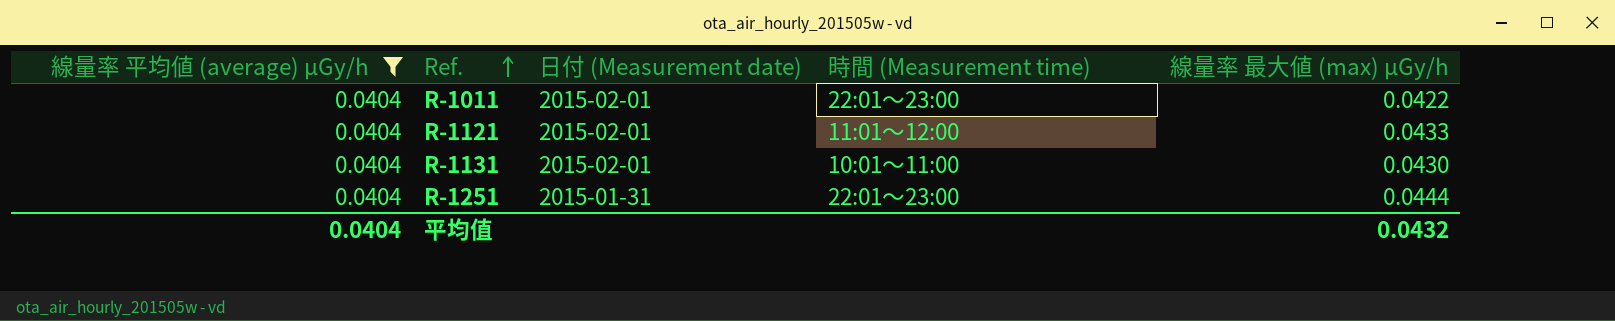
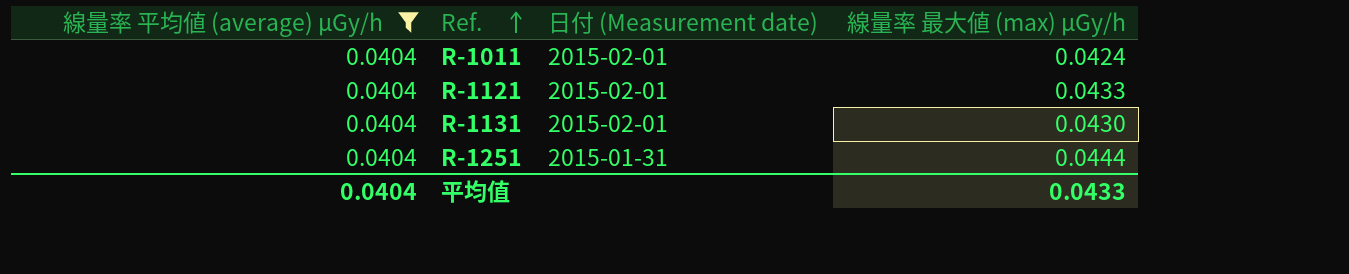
column 時間 (Measurement time) | position: 4 -> none
R-1011 | 線量率 最大値 (max) μGy/h: 0.0422 -> 0.0424
平均值 | 線量率 最大値 (max) μGy/h: 0.0432 -> 0.0433

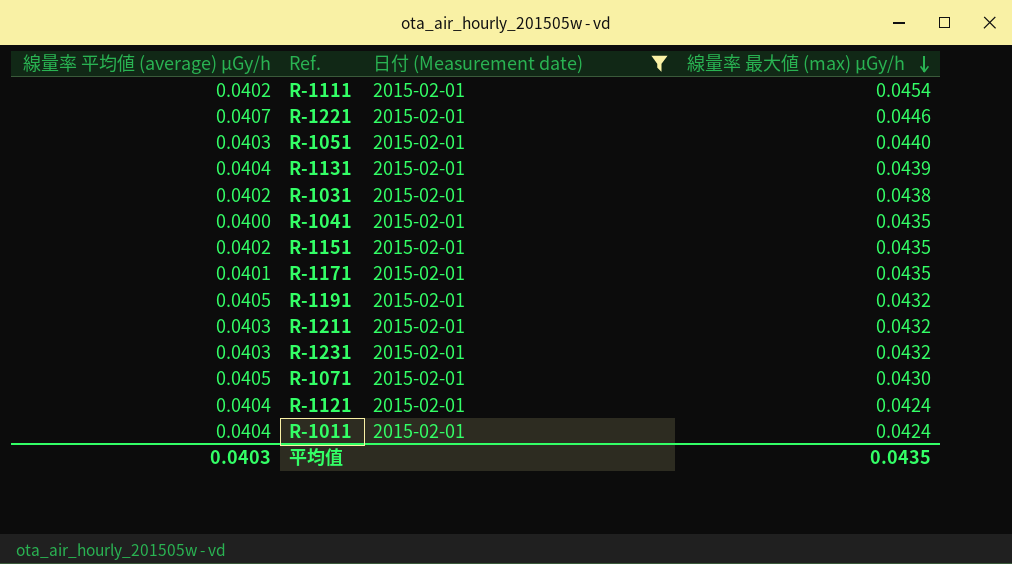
filter: 線量率 平均値 (average) μGy/h = 0.0404 -> 日付 (Measurement date) = 2015-02-01
row order: Ref. ascending -> 線量率 最大値 (max) μGy/h descending
R-1131 | 線量率 最大値 (max) μGy/h: 0.0430 -> 0.0439
R-1121 | 線量率 最大値 (max) μGy/h: 0.0433 -> 0.0424
平均值 | 線量率 平均値 (average) μGy/h: 0.0404 -> 0.0403
平均值 | 線量率 最大値 (max) μGy/h: 0.0433 -> 0.0435

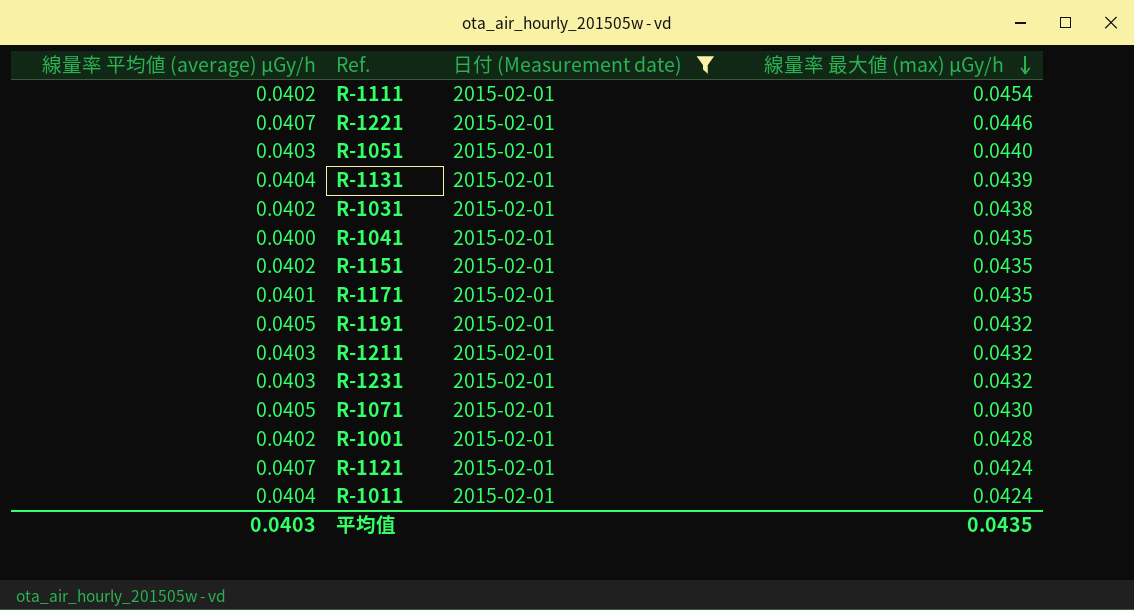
row R-1001: none -> 0.0402 | 2015-02-01 | 0.0428
R-1121 | 線量率 平均値 (average) μGy/h: 0.0404 -> 0.0407

